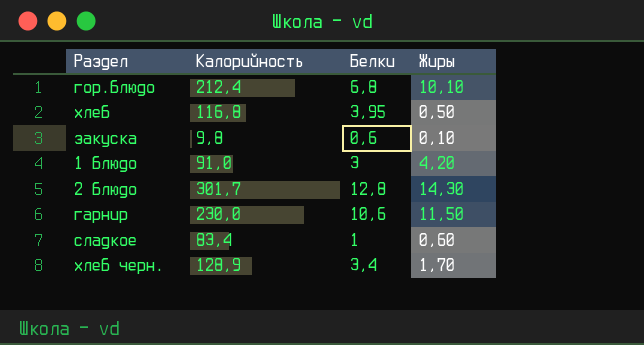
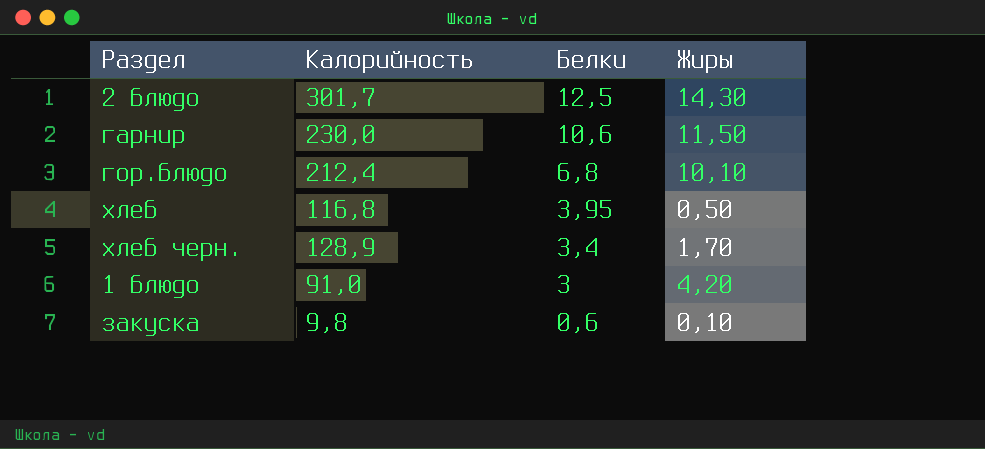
row order: none -> Белки descending
row сладкое: 83,4 | 1 | 0,60 -> none
2 блюдо | Белки: 12,8 -> 12,5

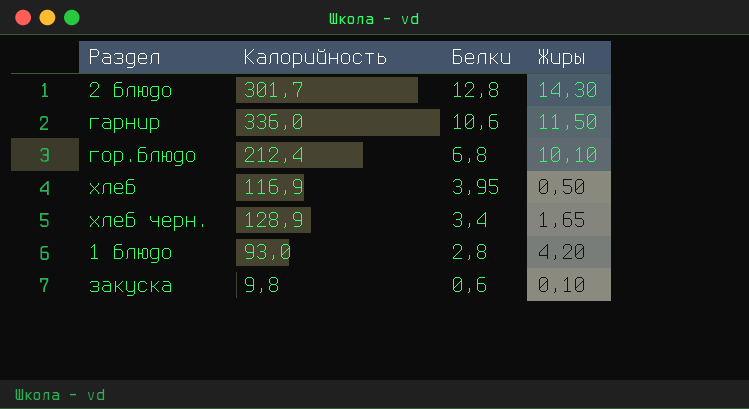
2 блюдо | Белки: 12,5 -> 12,8
гарнир | Калорийность: 230,0 -> 336,0
хлеб | Калорийность: 116,8 -> 116,9
хлеб черн. | Жиры: 1,70 -> 1,65
1 блюдо | Калорийность: 91,0 -> 93,0
1 блюдо | Белки: 3 -> 2,8

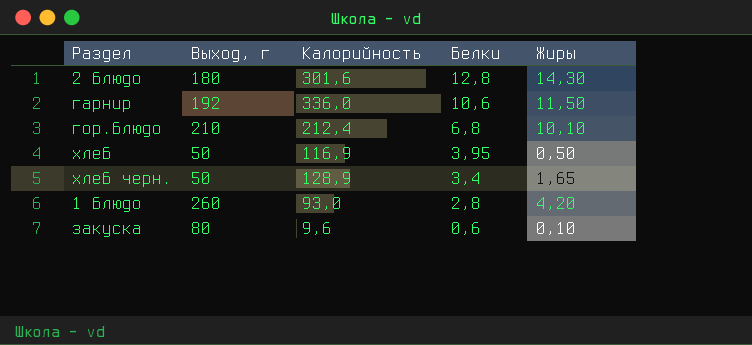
column Выход, г | position: none -> 2
2 блюдо | Калорийность: 301,7 -> 301,6
закуска | Калорийность: 9,8 -> 9,6

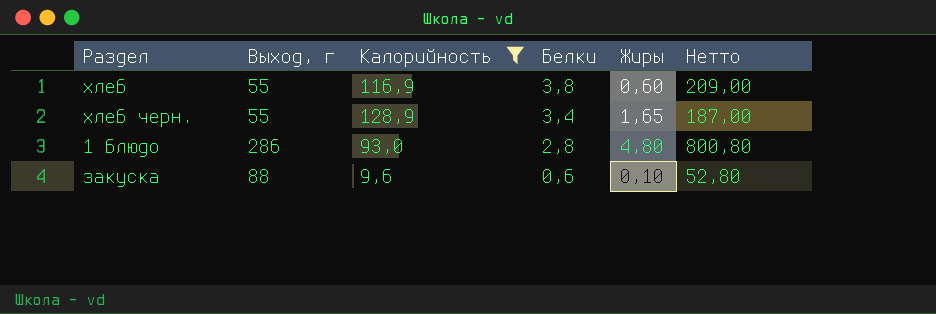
filter: none -> Калорийность <= 128,9
column Нетто | formula: none -> [Выход, г] * [Белки]
хлеб | Выход, г: 50 -> 55
хлеб | Белки: 3,95 -> 3,8
хлеб | Жиры: 0,50 -> 0,60
хлеб черн. | Выход, г: 50 -> 55
1 блюдо | Выход, г: 260 -> 286
1 блюдо | Жиры: 4,20 -> 4,80
закуска | Выход, г: 80 -> 88

